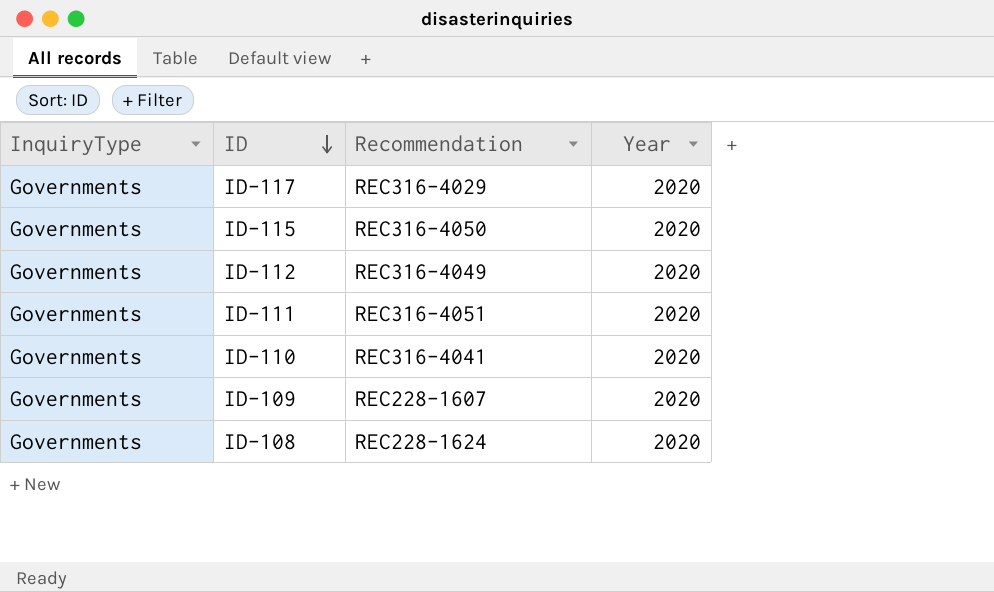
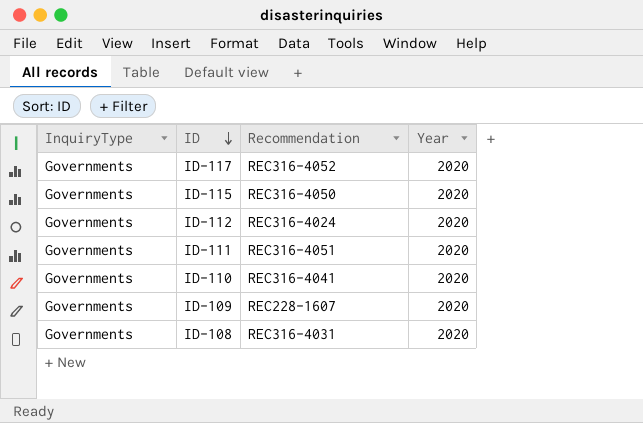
ID-117 | Recommendation: REC316-4029 -> REC316-4052
ID-112 | Recommendation: REC316-4049 -> REC316-4024
ID-108 | Recommendation: REC228-1624 -> REC316-4031

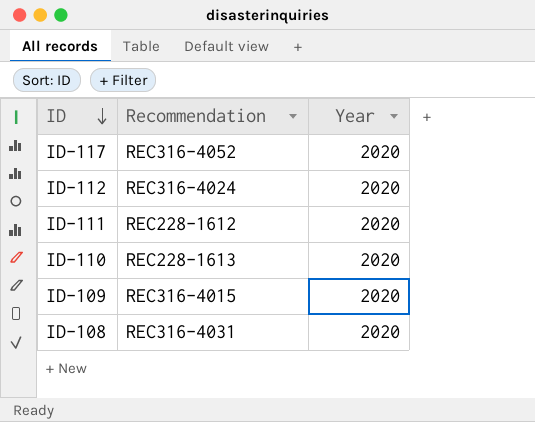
column InquiryType | position: 1 -> none
row ID-115: Governments | REC316-4050 | 2020 -> none
ID-111 | Recommendation: REC316-4051 -> REC228-1612
ID-110 | Recommendation: REC316-4041 -> REC228-1613
ID-109 | Recommendation: REC228-1607 -> REC316-4015

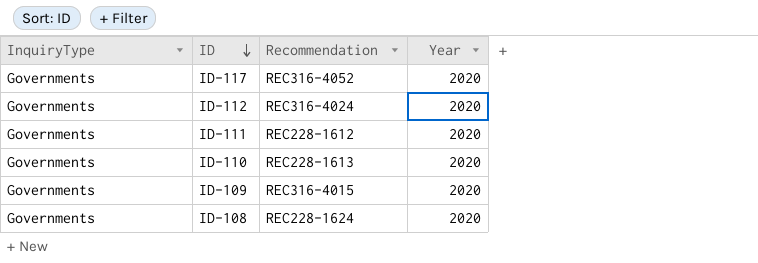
column InquiryType | position: none -> 1
ID-108 | Recommendation: REC316-4031 -> REC228-1624

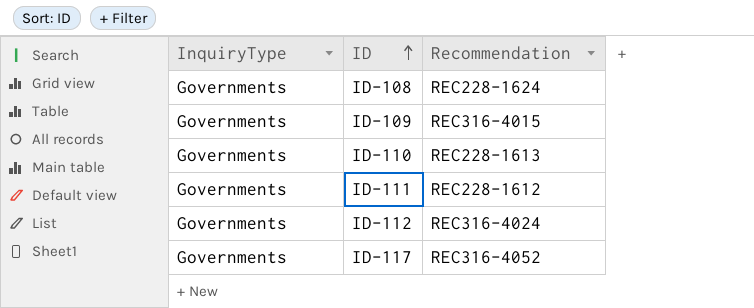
row order: ID descending -> ID ascending
column Year | position: 4 -> none

